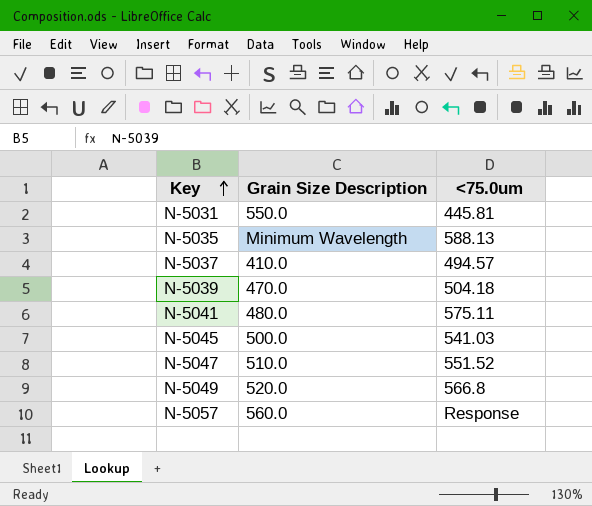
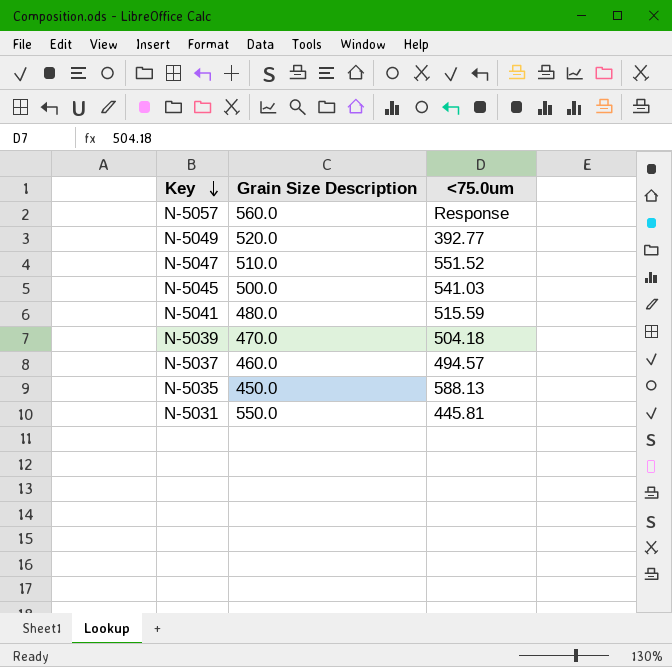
row order: Key ascending -> Key descending
N-5049 | <75.0um: 566.8 -> 392.77
N-5041 | <75.0um: 575.11 -> 515.59
N-5037 | Grain Size Description: 410.0 -> 460.0
N-5035 | Grain Size Description: Minimum Wavelength -> 450.0

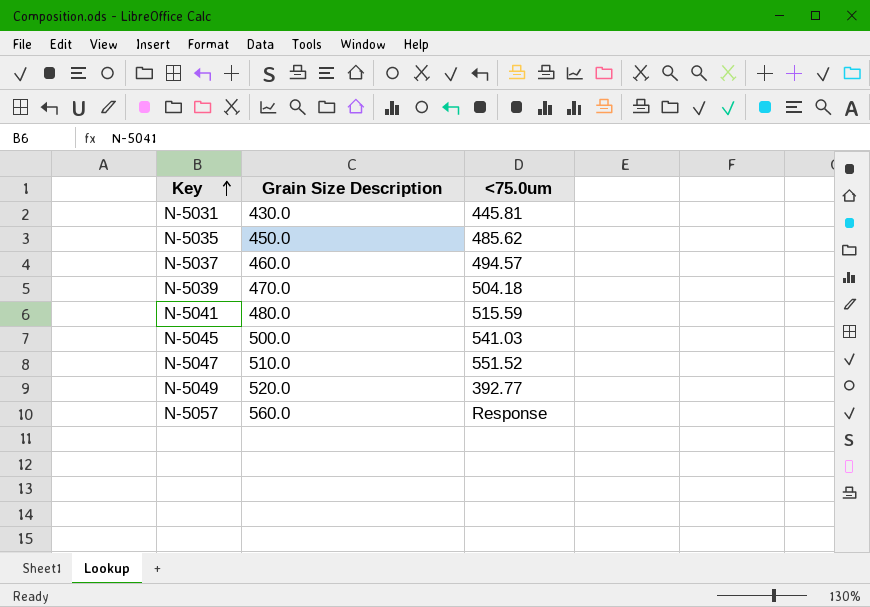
row order: Key descending -> Key ascending
N-5031 | Grain Size Description: 550.0 -> 430.0
N-5035 | <75.0um: 588.13 -> 485.62

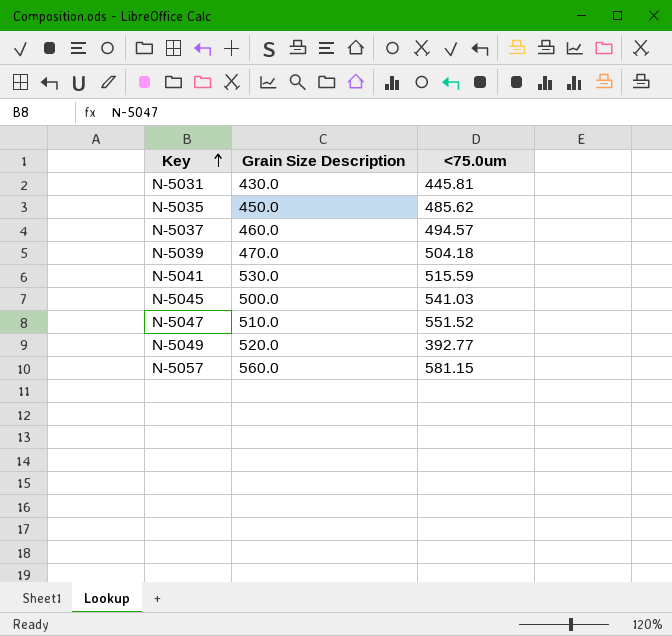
N-5041 | Grain Size Description: 480.0 -> 530.0
N-5057 | <75.0um: Response -> 581.15

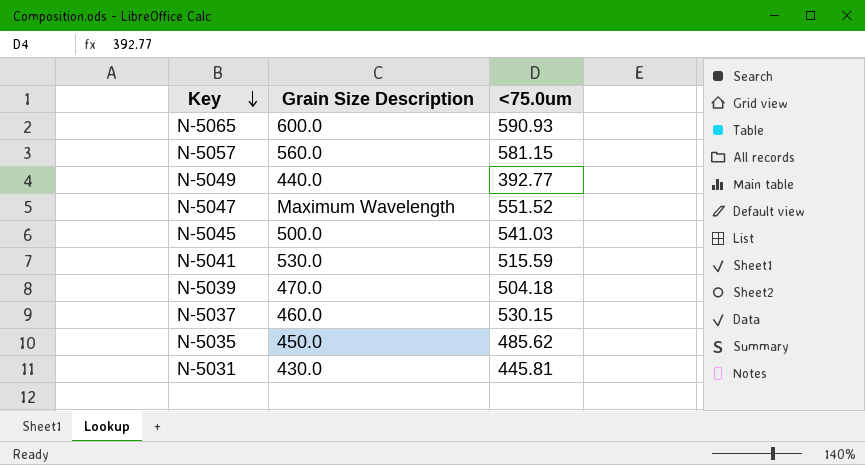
row order: Key ascending -> Key descending
row N-5065: none -> 600.0 | 590.93
N-5049 | Grain Size Description: 520.0 -> 440.0
N-5047 | Grain Size Description: 510.0 -> Maximum Wavelength
N-5037 | <75.0um: 494.57 -> 530.15

